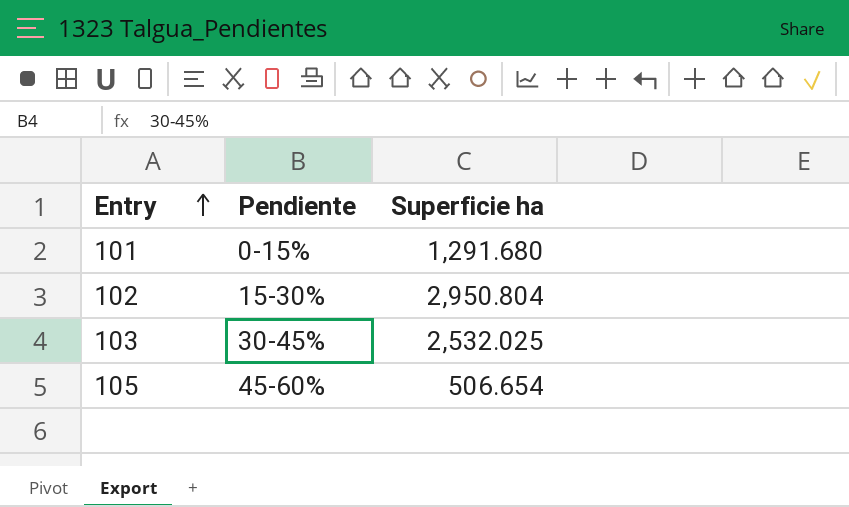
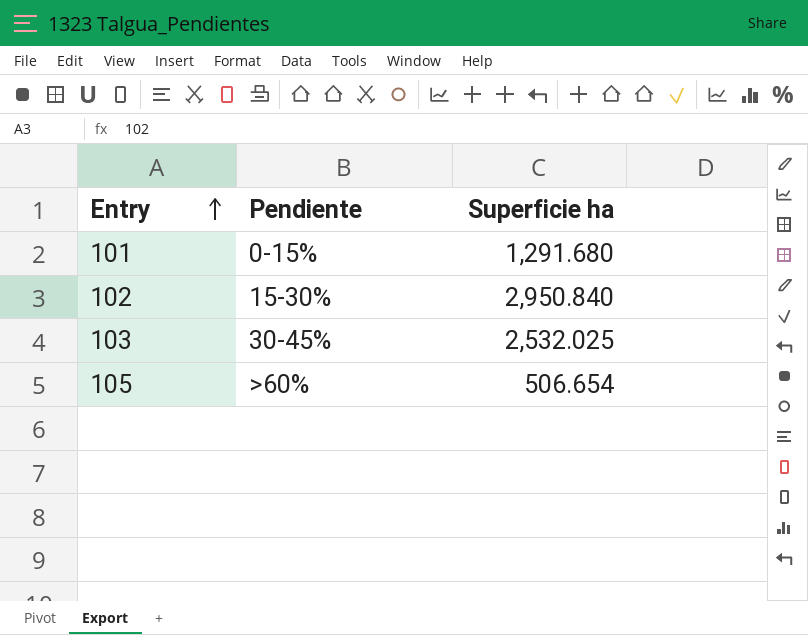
102 | Superficie ha: 2,950.804 -> 2,950.840
105 | Pendiente: 45-60% -> >60%

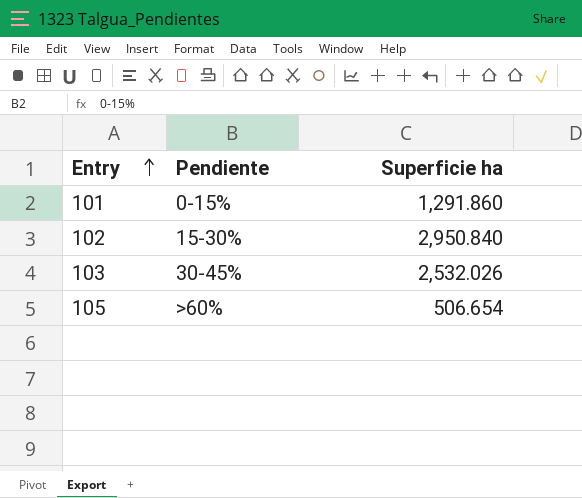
101 | Superficie ha: 1,291.680 -> 1,291.860
103 | Superficie ha: 2,532.025 -> 2,532.026

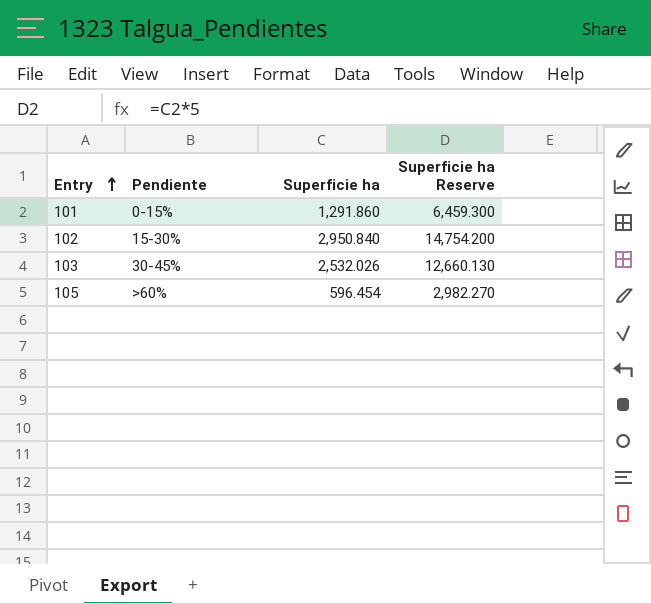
column Superficie ha Reserve | formula: none -> [Superficie ha] * 5
105 | Superficie ha: 506.654 -> 596.454

